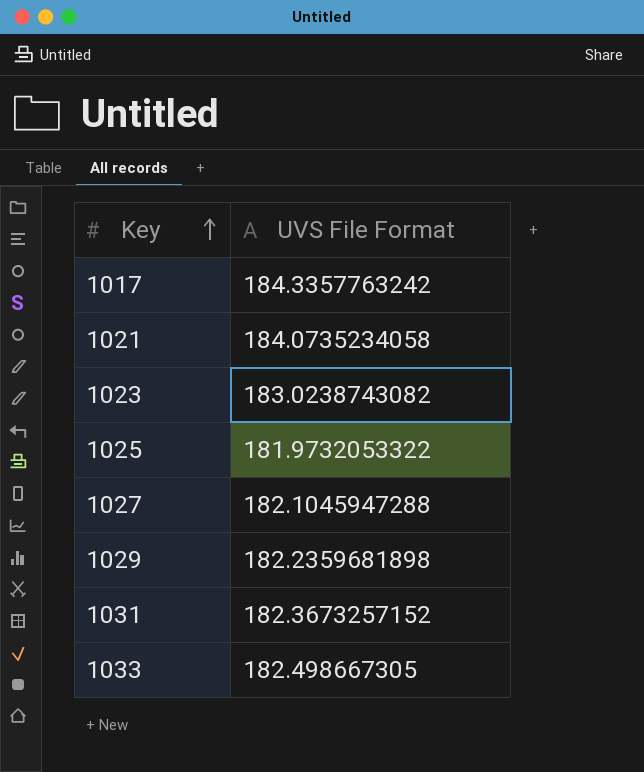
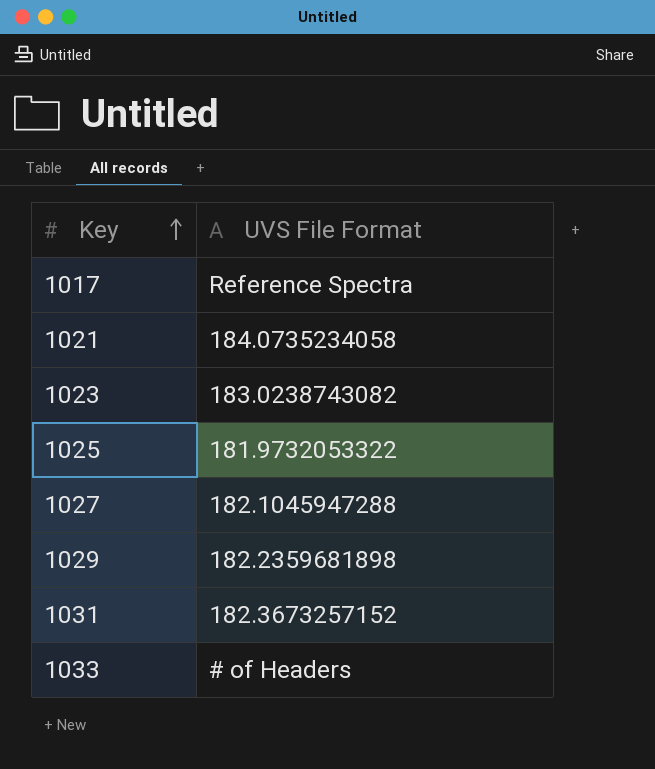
1017 | UVS File Format: 184.3357763242 -> Reference Spectra
1033 | UVS File Format: 182.498667305 -> # of Headers

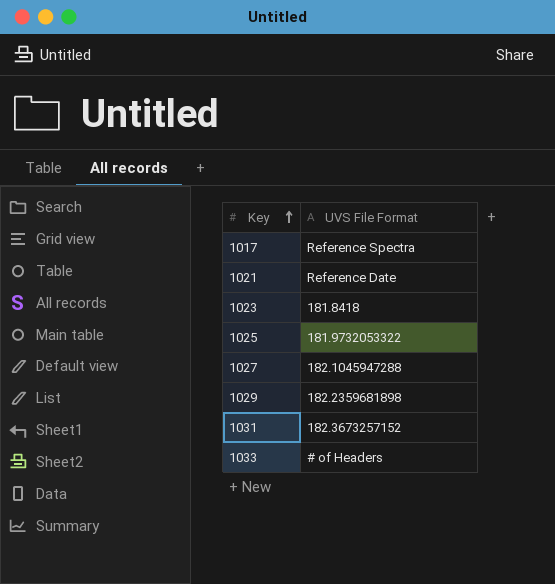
1021 | UVS File Format: 184.0735234058 -> Reference Date
1023 | UVS File Format: 183.0238743082 -> 181.8418

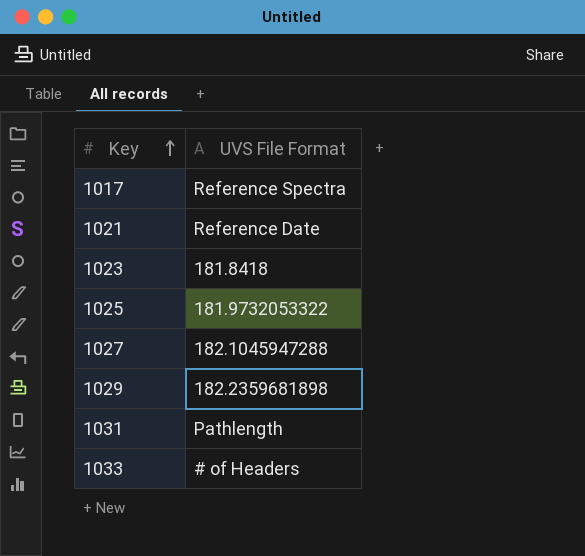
1031 | UVS File Format: 182.3673257152 -> Pathlength

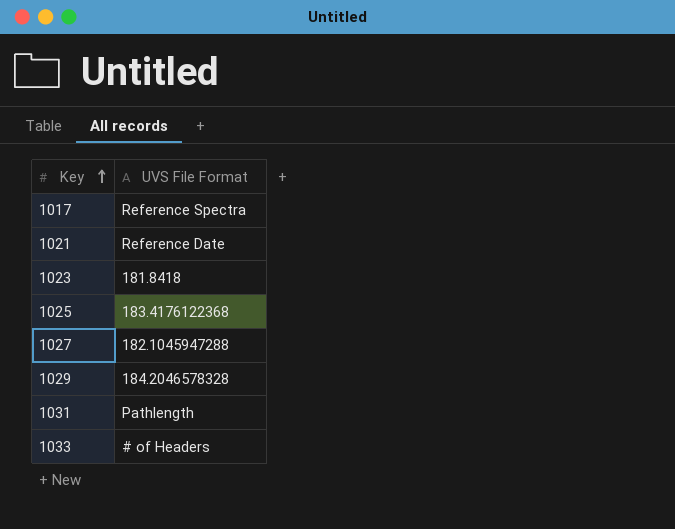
1025 | UVS File Format: 181.9732053322 -> 183.4176122368
1029 | UVS File Format: 182.2359681898 -> 184.2046578328

